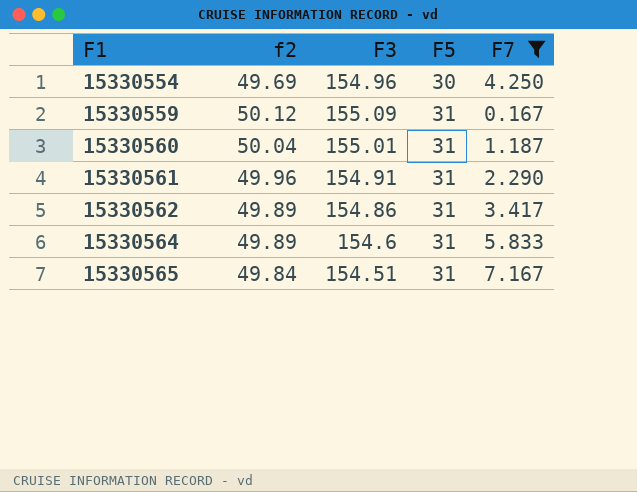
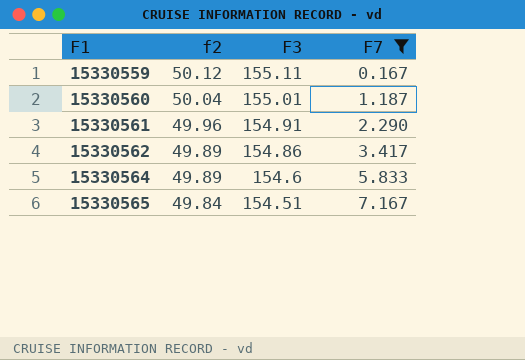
column F5 | position: 4 -> none
row 15330554: 49.69 | 154.96 | 30 | 4.250 -> none
15330559 | F3: 155.09 -> 155.11

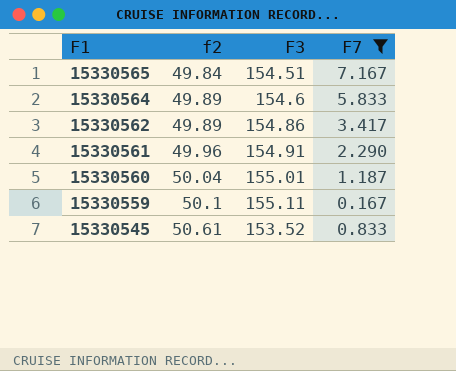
row order: F1 ascending -> F1 descending
15330559 | f2: 50.12 -> 50.1
row 15330545: none -> 50.61 | 153.52 | 0.833

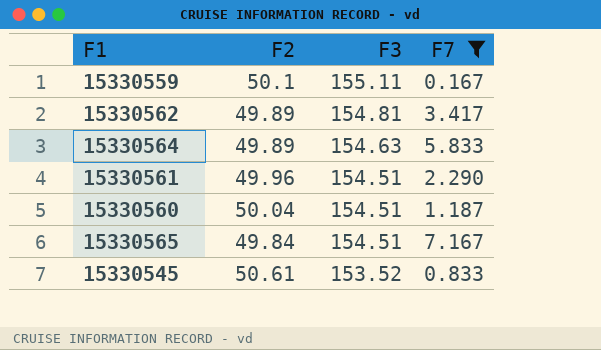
row order: F1 descending -> F3 descending
column name: f2 -> F2
15330562 | F3: 154.86 -> 154.81
15330564 | F3: 154.6 -> 154.63
15330561 | F3: 154.91 -> 154.51
15330560 | F3: 155.01 -> 154.51

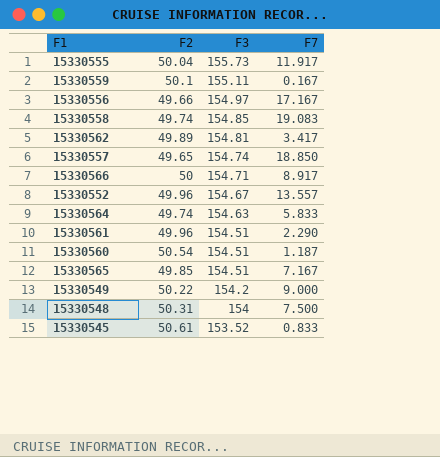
filter: F7 <= 7.167 -> none
15330564 | F2: 49.89 -> 49.74
15330560 | F2: 50.04 -> 50.54
15330565 | F2: 49.84 -> 49.85

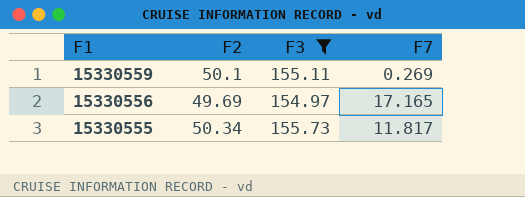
filter: none -> F3 >= 154.97
row order: F3 descending -> F1 descending
15330559 | F7: 0.167 -> 0.269
15330556 | F2: 49.66 -> 49.69
15330556 | F7: 17.167 -> 17.165
15330555 | F2: 50.04 -> 50.34
15330555 | F7: 11.917 -> 11.817

